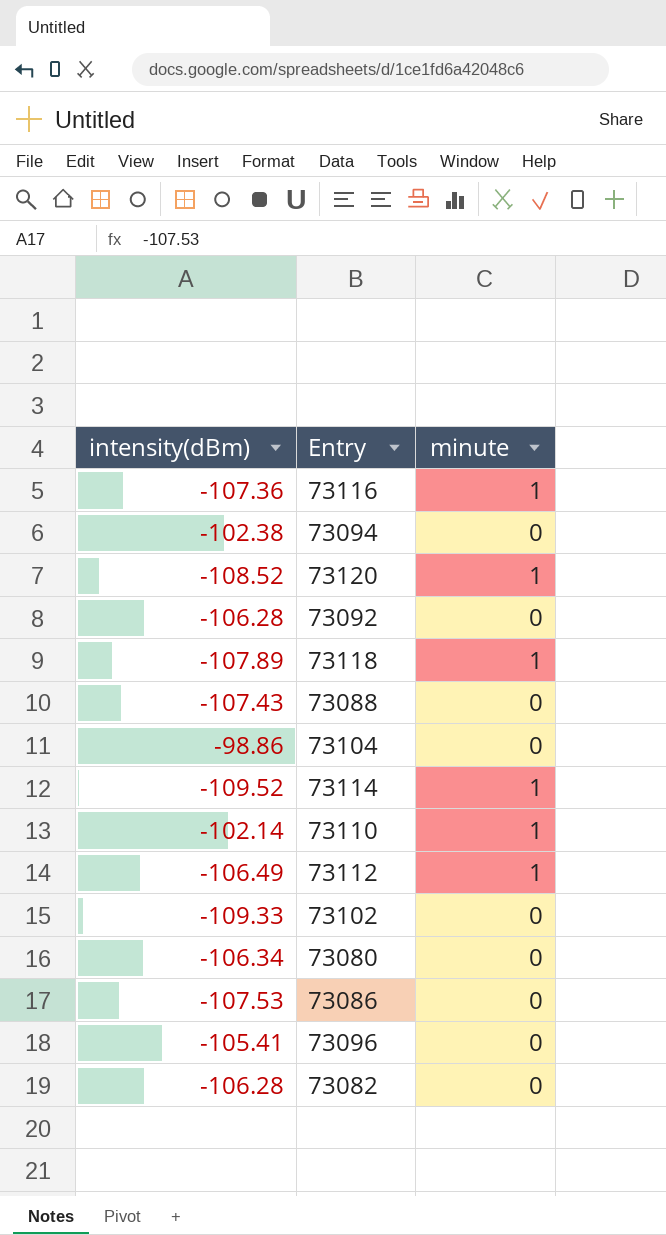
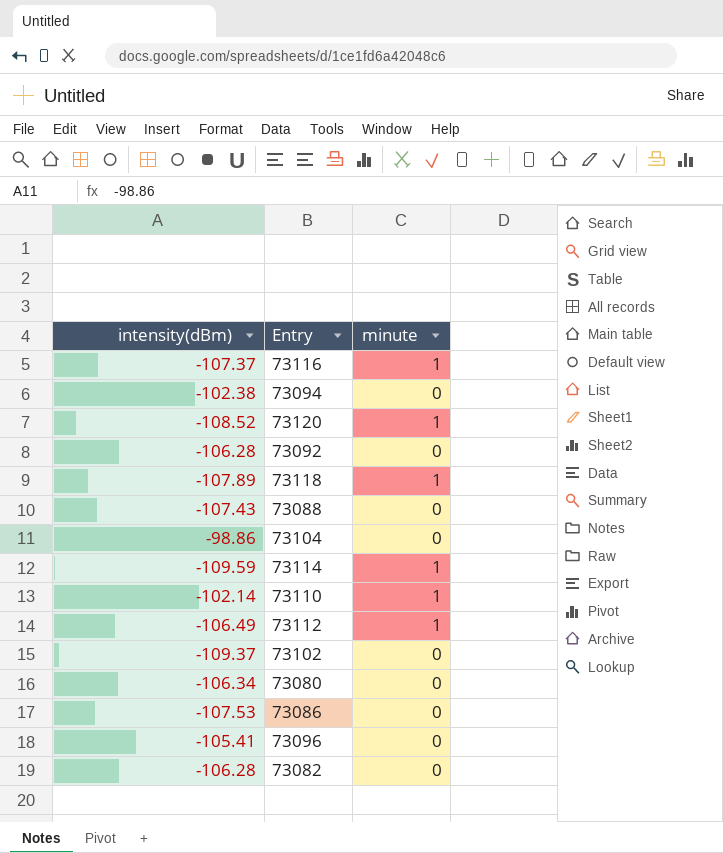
73116 | intensity(dBm): -107.36 -> -107.37
73114 | intensity(dBm): -109.52 -> -109.59
73102 | intensity(dBm): -109.33 -> -109.37

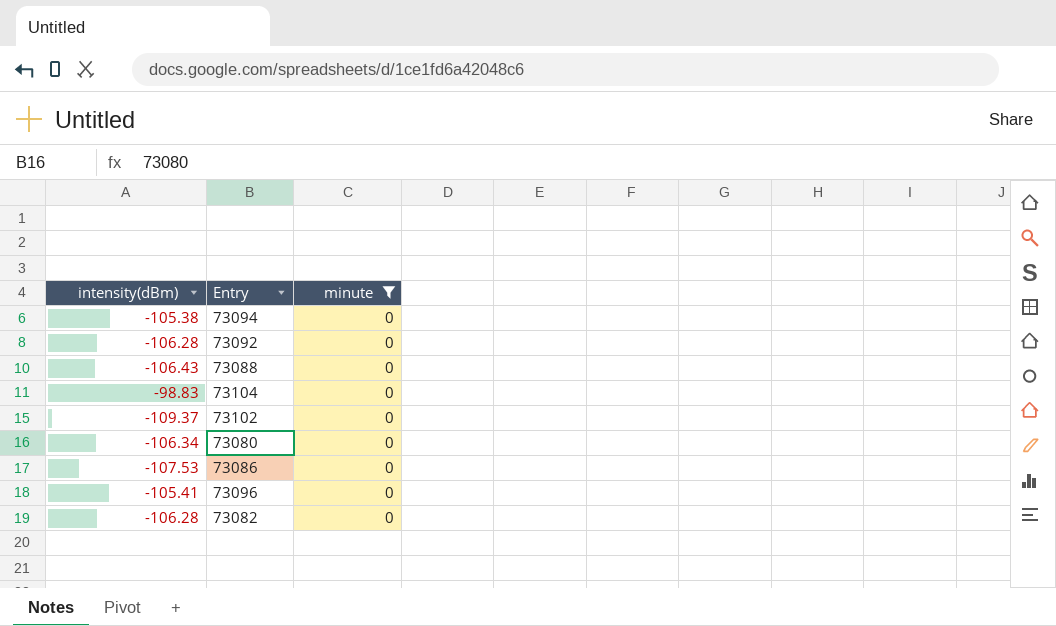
filter: none -> minute = 0
73094 | intensity(dBm): -102.38 -> -105.38
73088 | intensity(dBm): -107.43 -> -106.43
73104 | intensity(dBm): -98.86 -> -98.83

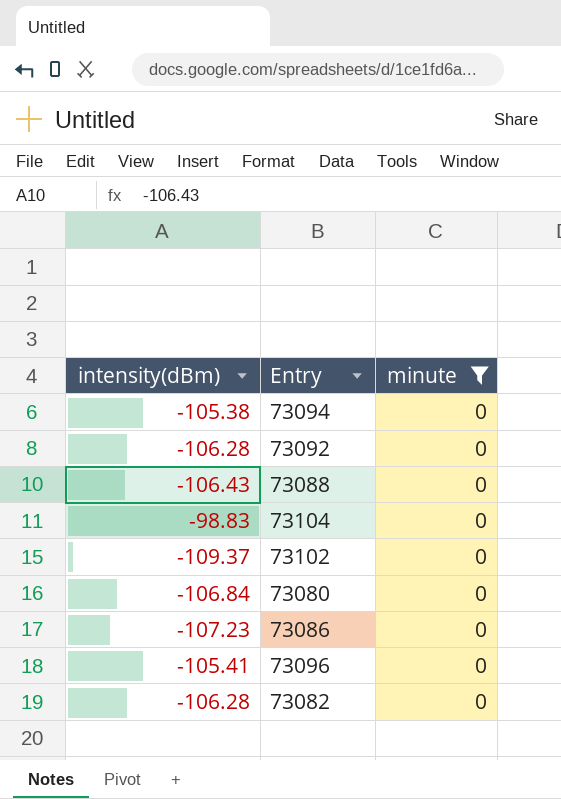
73080 | intensity(dBm): -106.34 -> -106.84
73086 | intensity(dBm): -107.53 -> -107.23

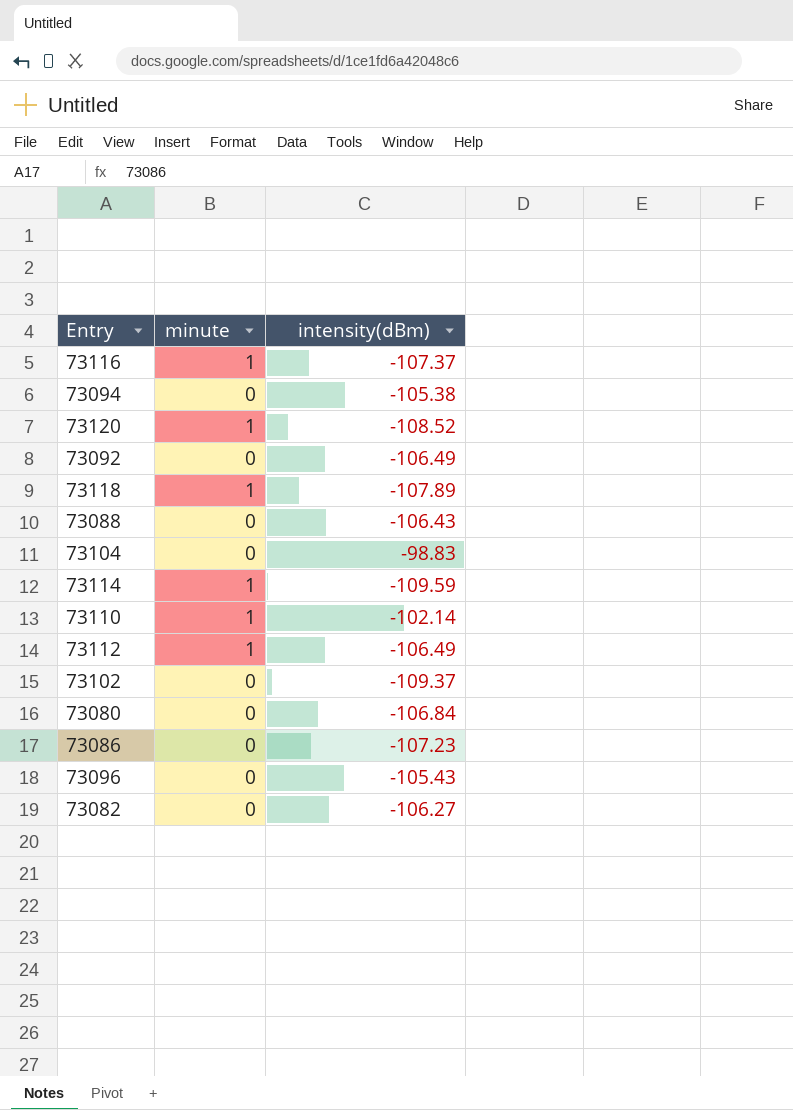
filter: minute = 0 -> none
column intensity(dBm) | position: 1 -> 3
73092 | intensity(dBm): -106.28 -> -106.49
73096 | intensity(dBm): -105.41 -> -105.43
73082 | intensity(dBm): -106.28 -> -106.27

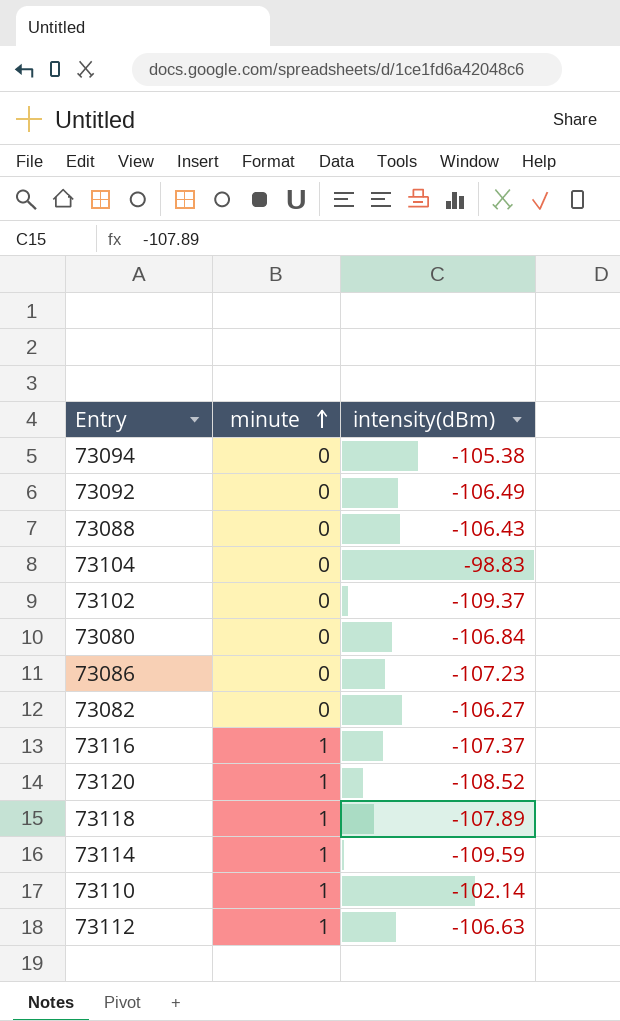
row order: none -> minute ascending
row 73096: 0 | -105.43 -> none
73112 | intensity(dBm): -106.49 -> -106.63

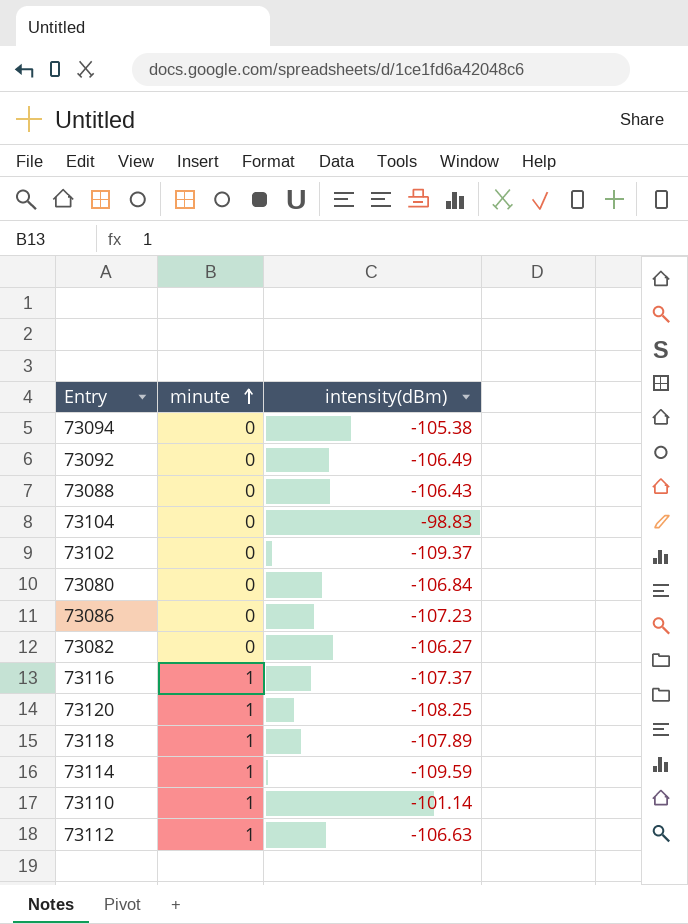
73120 | intensity(dBm): -108.52 -> -108.25
73110 | intensity(dBm): -102.14 -> -101.14

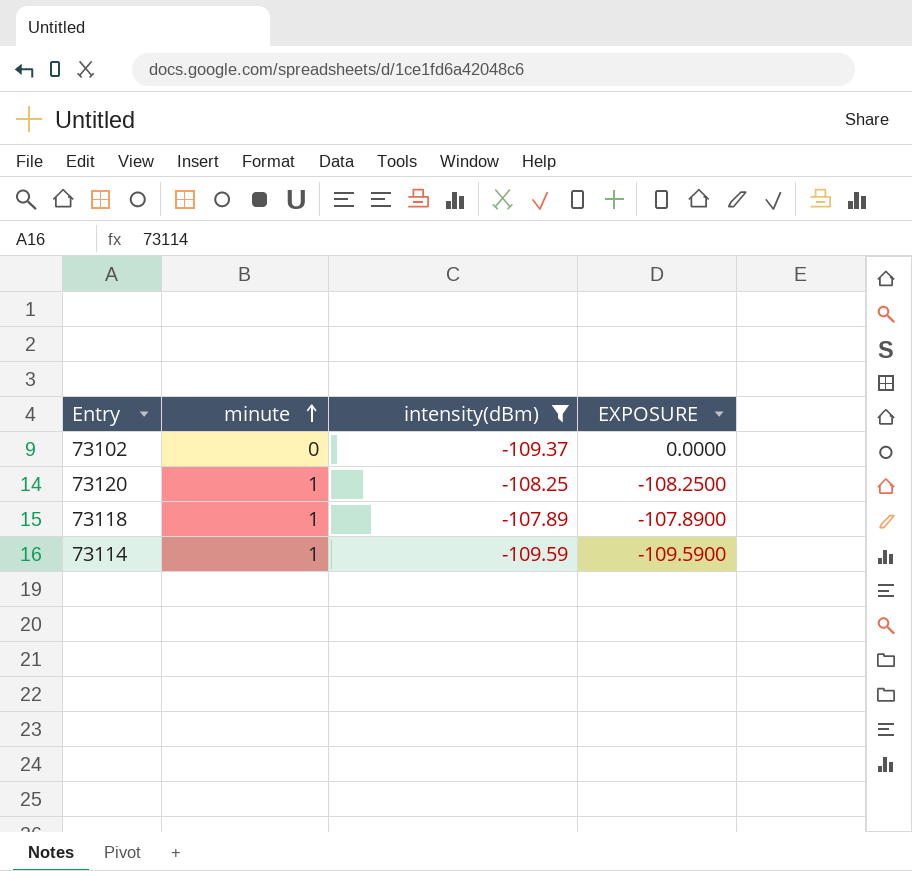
filter: none -> intensity(dBm) <= -107.89
column EXPOSURE | formula: none -> [minute] * [intensity(dBm)]

